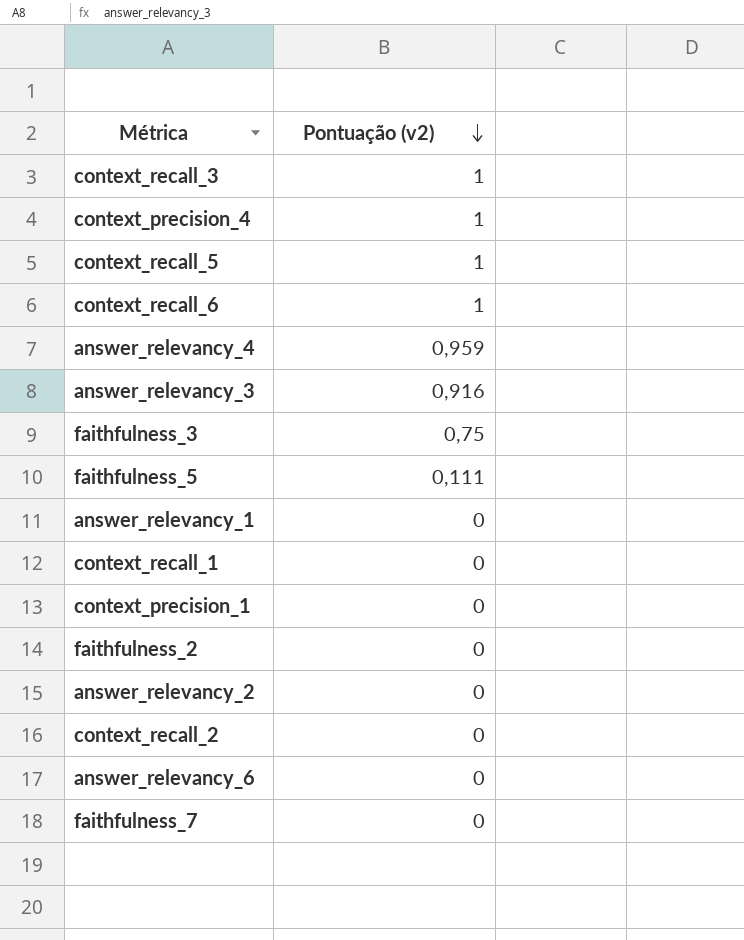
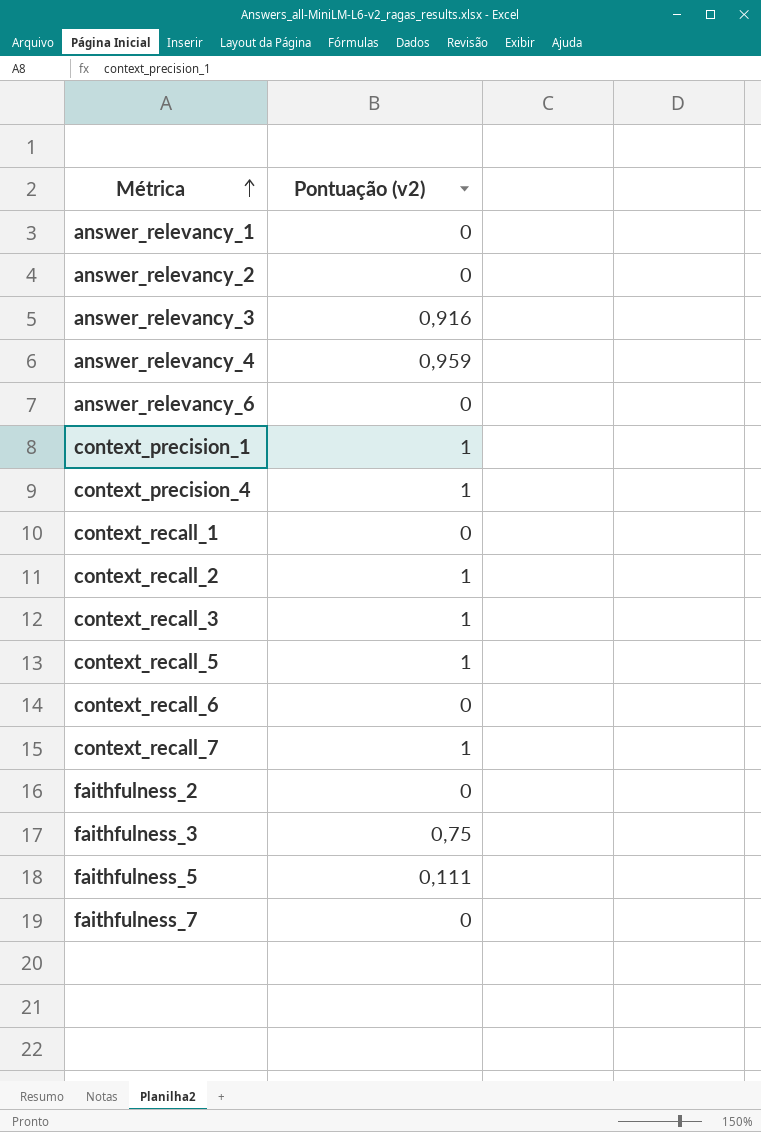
row order: Pontuação (v2) descending -> Métrica ascending
context_precision_1 | Pontuação (v2): 0 -> 1
context_recall_2 | Pontuação (v2): 0 -> 1
context_recall_6 | Pontuação (v2): 1 -> 0
row context_recall_7: none -> 1

